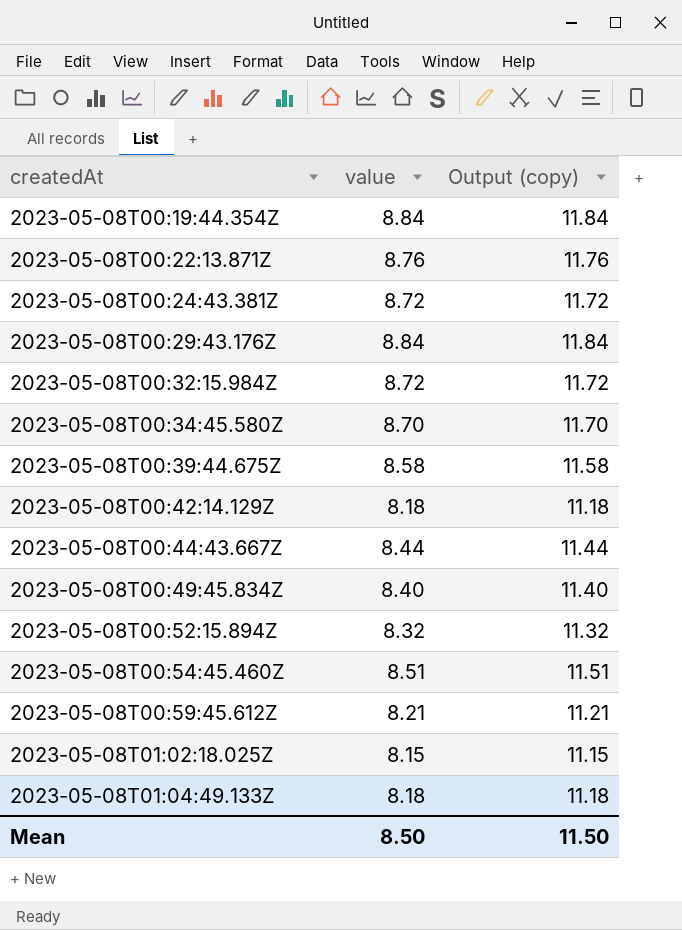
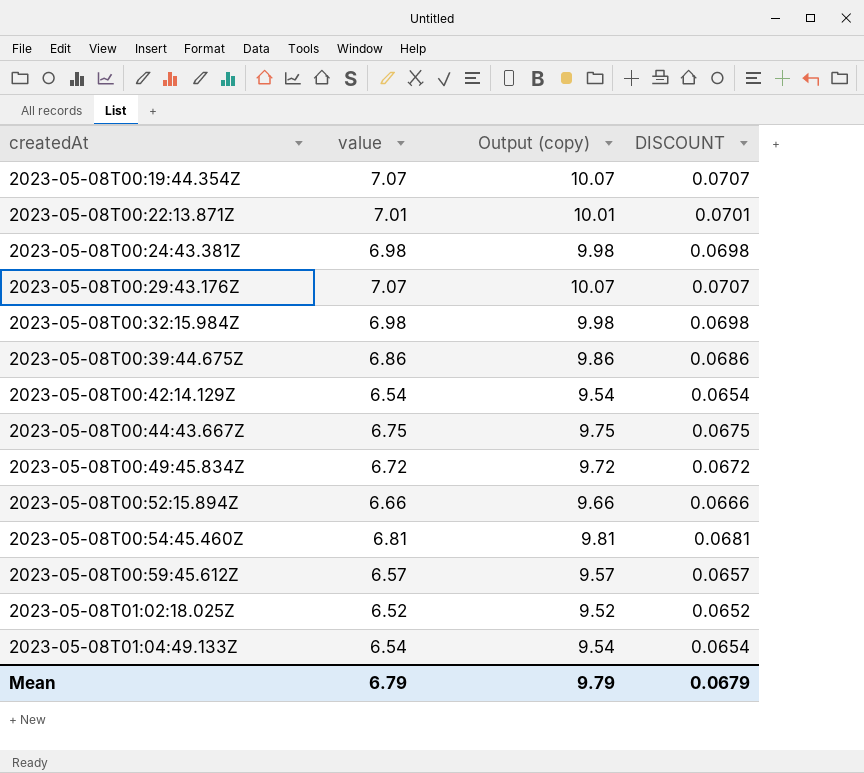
column DISCOUNT | formula: none -> [value] * 0.01
row 2023-05-08T00:34:45.580Z: 8.70 | 11.70 -> none
2023-05-08T00:19:44.354Z | value: 8.84 -> 7.07
2023-05-08T00:19:44.354Z | Output (copy): 11.84 -> 10.07
2023-05-08T00:22:13.871Z | value: 8.76 -> 7.01
2023-05-08T00:22:13.871Z | Output (copy): 11.76 -> 10.01
2023-05-08T00:24:43.381Z | value: 8.72 -> 6.98
2023-05-08T00:24:43.381Z | Output (copy): 11.72 -> 9.98
2023-05-08T00:29:43.176Z | value: 8.84 -> 7.07
2023-05-08T00:29:43.176Z | Output (copy): 11.84 -> 10.07
2023-05-08T00:32:15.984Z | value: 8.72 -> 6.98
2023-05-08T00:32:15.984Z | Output (copy): 11.72 -> 9.98
2023-05-08T00:39:44.675Z | value: 8.58 -> 6.86
2023-05-08T00:39:44.675Z | Output (copy): 11.58 -> 9.86
2023-05-08T00:42:14.129Z | value: 8.18 -> 6.54
2023-05-08T00:42:14.129Z | Output (copy): 11.18 -> 9.54
2023-05-08T00:44:43.667Z | value: 8.44 -> 6.75
2023-05-08T00:44:43.667Z | Output (copy): 11.44 -> 9.75
2023-05-08T00:49:45.834Z | value: 8.40 -> 6.72
2023-05-08T00:49:45.834Z | Output (copy): 11.40 -> 9.72
2023-05-08T00:52:15.894Z | value: 8.32 -> 6.66
2023-05-08T00:52:15.894Z | Output (copy): 11.32 -> 9.66
2023-05-08T00:54:45.460Z | value: 8.51 -> 6.81
2023-05-08T00:54:45.460Z | Output (copy): 11.51 -> 9.81
2023-05-08T00:59:45.612Z | value: 8.21 -> 6.57
2023-05-08T00:59:45.612Z | Output (copy): 11.21 -> 9.57
2023-05-08T01:02:18.025Z | value: 8.15 -> 6.52
2023-05-08T01:02:18.025Z | Output (copy): 11.15 -> 9.52
2023-05-08T01:04:49.133Z | value: 8.18 -> 6.54
2023-05-08T01:04:49.133Z | Output (copy): 11.18 -> 9.54
Mean | value: 8.50 -> 6.79
Mean | Output (copy): 11.50 -> 9.79

